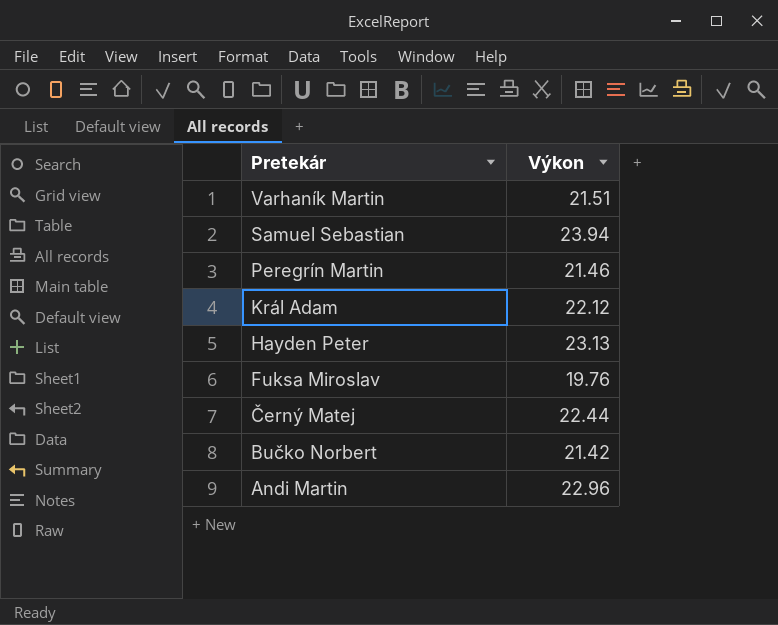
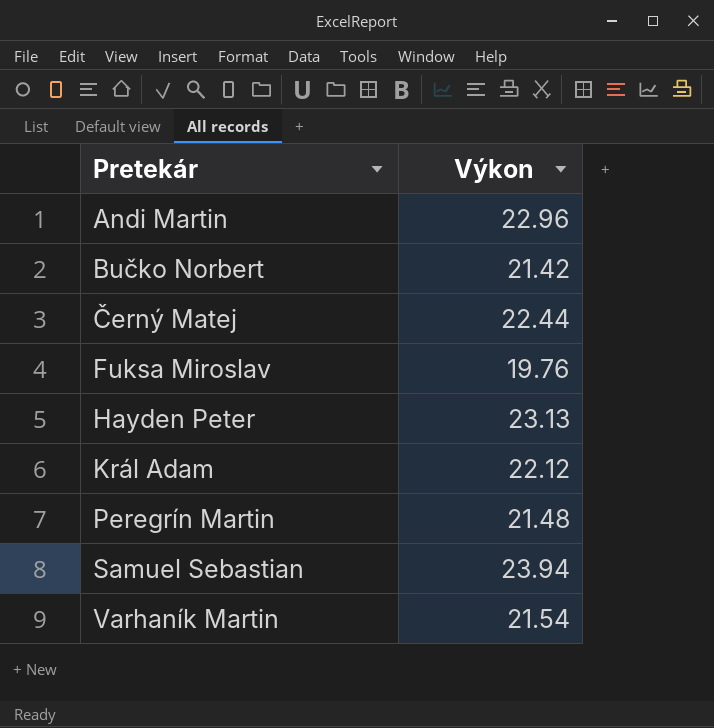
row order: Pretekár descending -> Pretekár ascending
Peregrín Martin | Výkon: 21.46 -> 21.48
Varhaník Martin | Výkon: 21.51 -> 21.54

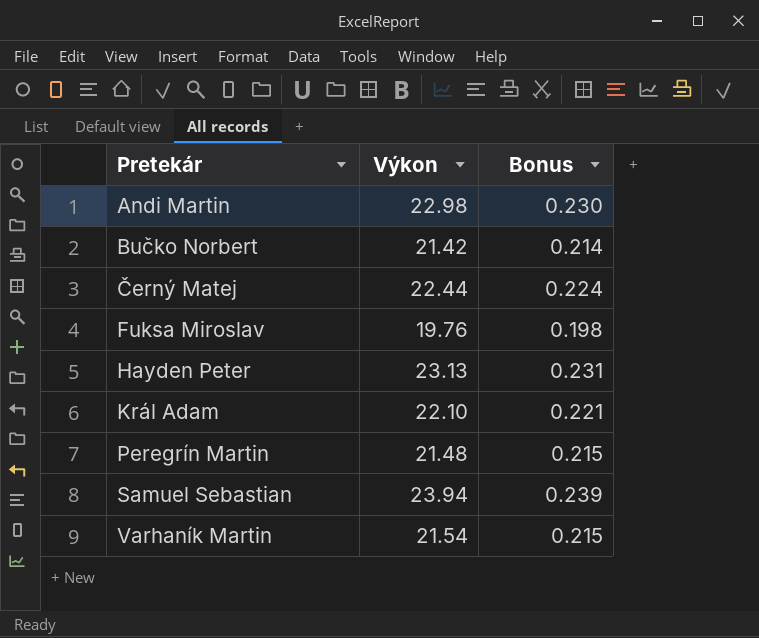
column Bonus | formula: none -> [Výkon] * 0.01
Andi Martin | Výkon: 22.96 -> 22.98
Král Adam | Výkon: 22.12 -> 22.10

